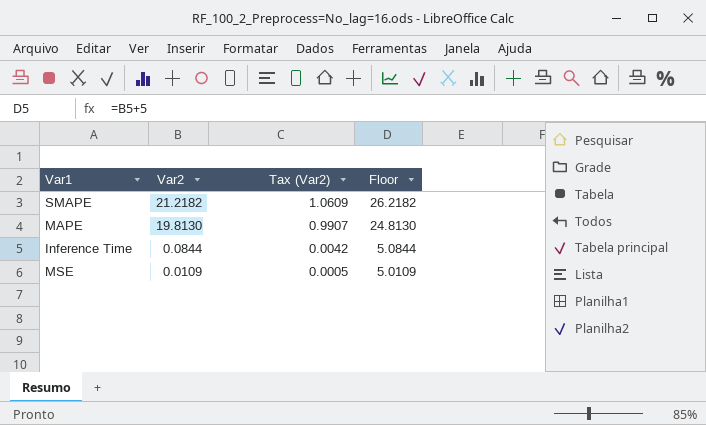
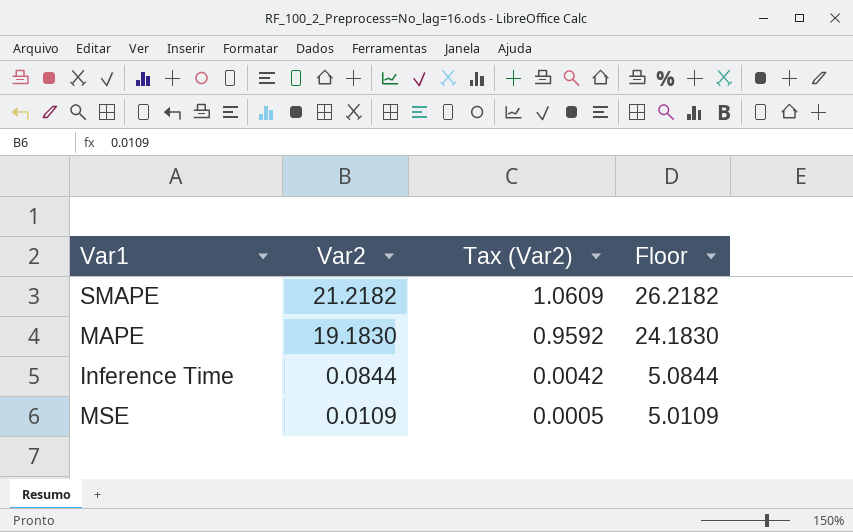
MAPE | Var2: 19.8130 -> 19.1830
MAPE | Tax (Var2): 0.9907 -> 0.9592
MAPE | Floor: 24.8130 -> 24.1830

